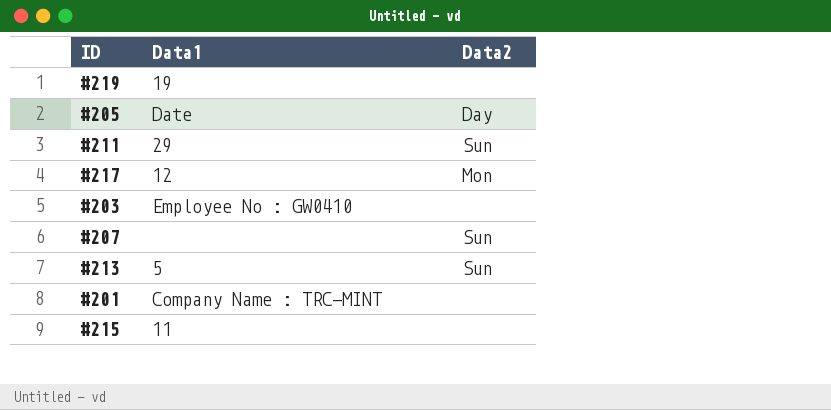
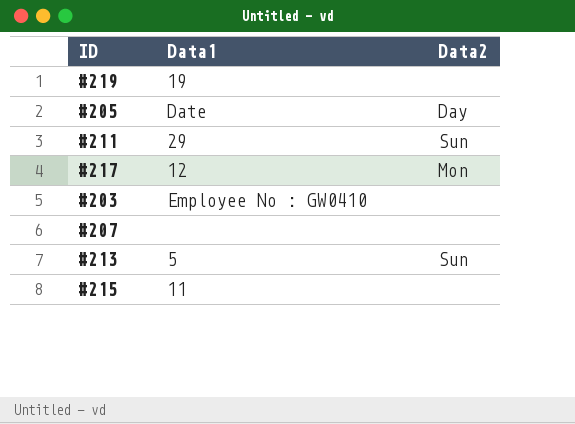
row #201: Company Name : TRC-MINT | none -> none
#207 | Data2: Sun -> none

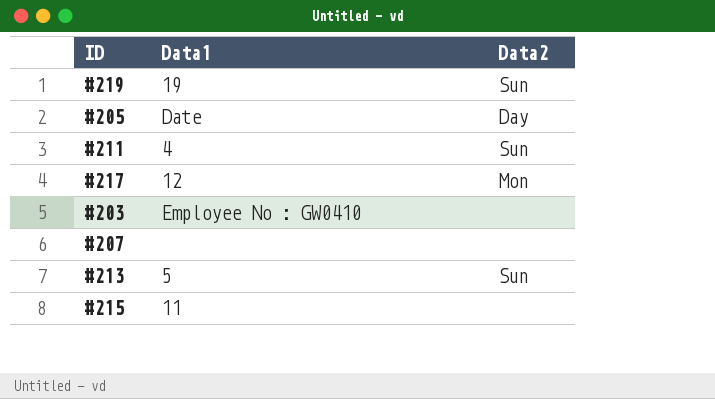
#219 | Data2: none -> Sun
#211 | Data1: 29 -> 4

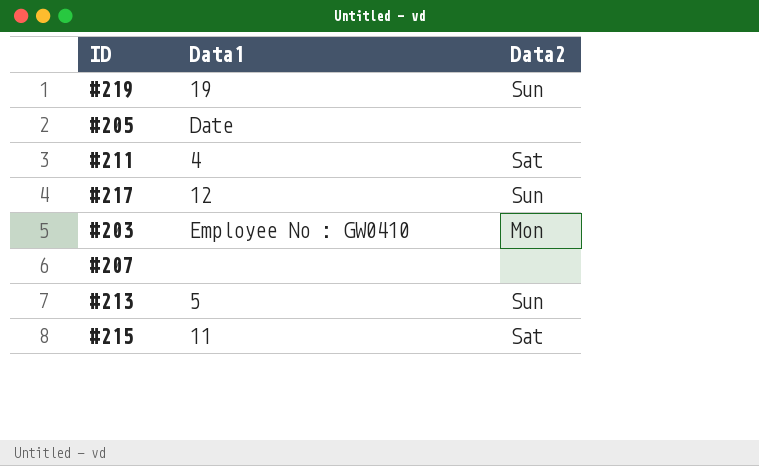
#205 | Data2: Day -> none
#211 | Data2: Sun -> Sat
#217 | Data2: Mon -> Sun
#203 | Data2: none -> Mon
#215 | Data2: none -> Sat

